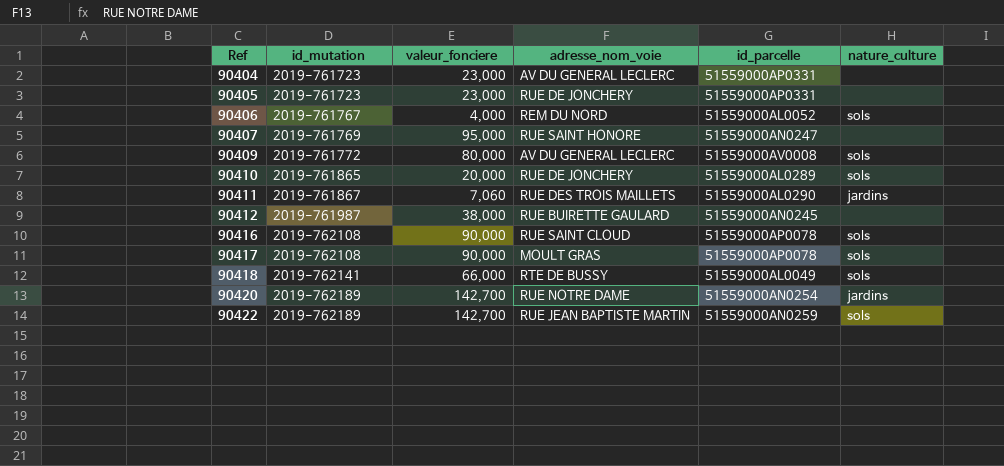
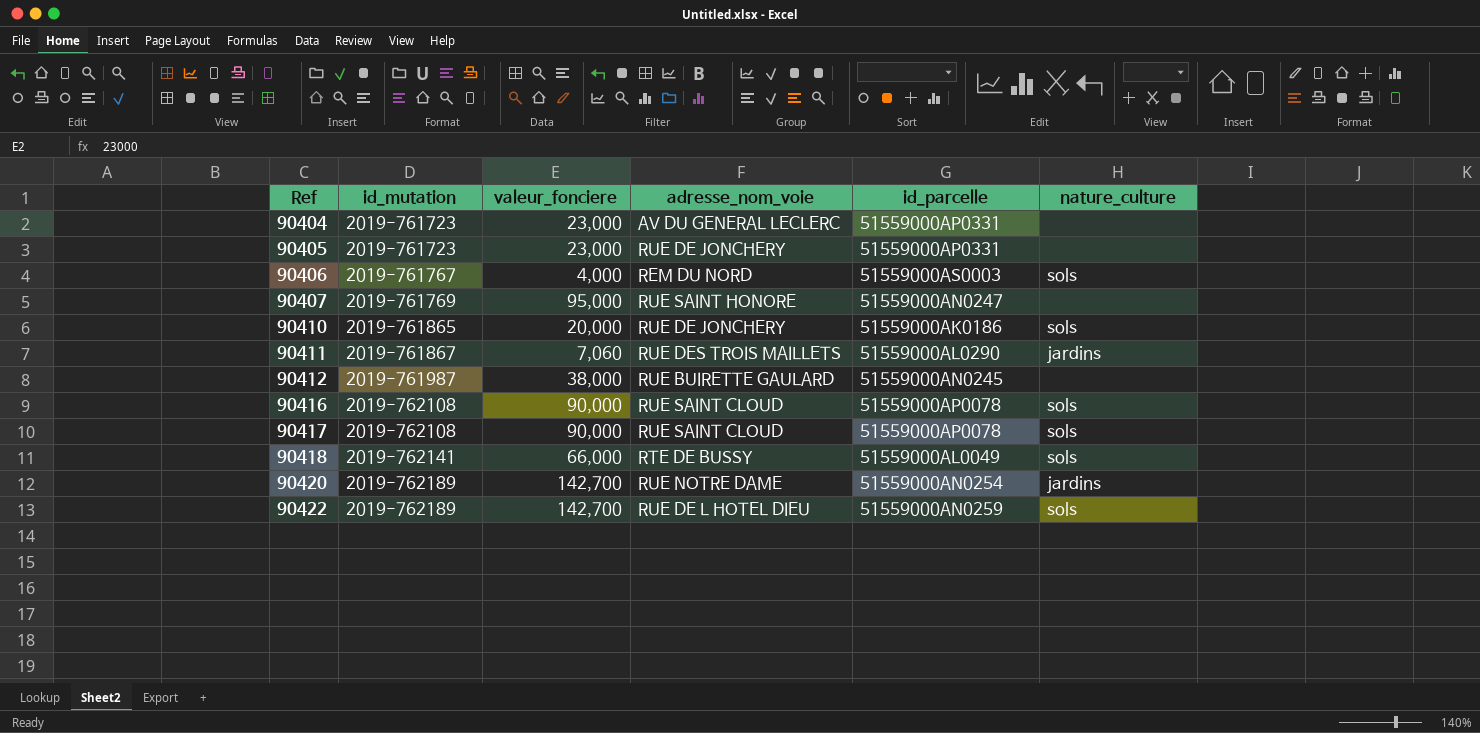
row 90409: 2019-761772 | 80,000 | AV DU GENERAL LECLERC | 51559000AV0008 | sols -> none
90406 | id_parcelle: 51559000AL0052 -> 51559000AS0003
90410 | id_parcelle: 51559000AL0289 -> 51559000AK0186
90417 | adresse_nom_voie: MOULT GRAS -> RUE SAINT CLOUD
90422 | adresse_nom_voie: RUE JEAN BAPTISTE MARTIN -> RUE DE L HOTEL DIEU

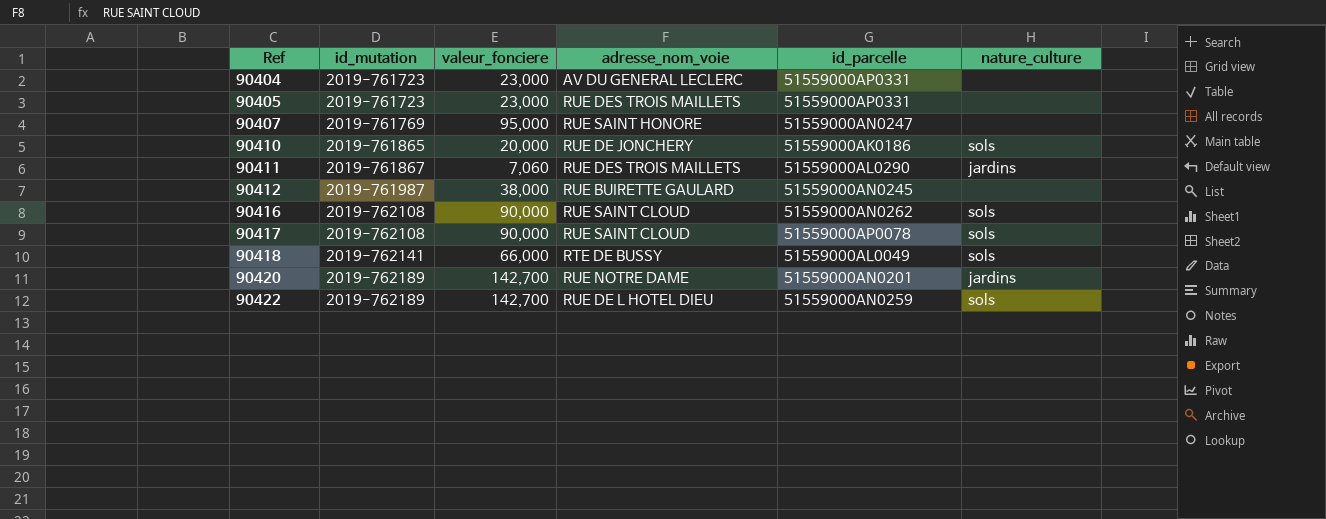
row 90406: 2019-761767 | 4,000 | REM DU NORD | 51559000AS0003 | sols -> none
90405 | adresse_nom_voie: RUE DE JONCHERY -> RUE DES TROIS MAILLETS
90416 | id_parcelle: 51559000AP0078 -> 51559000AN0262
90420 | id_parcelle: 51559000AN0254 -> 51559000AN0201

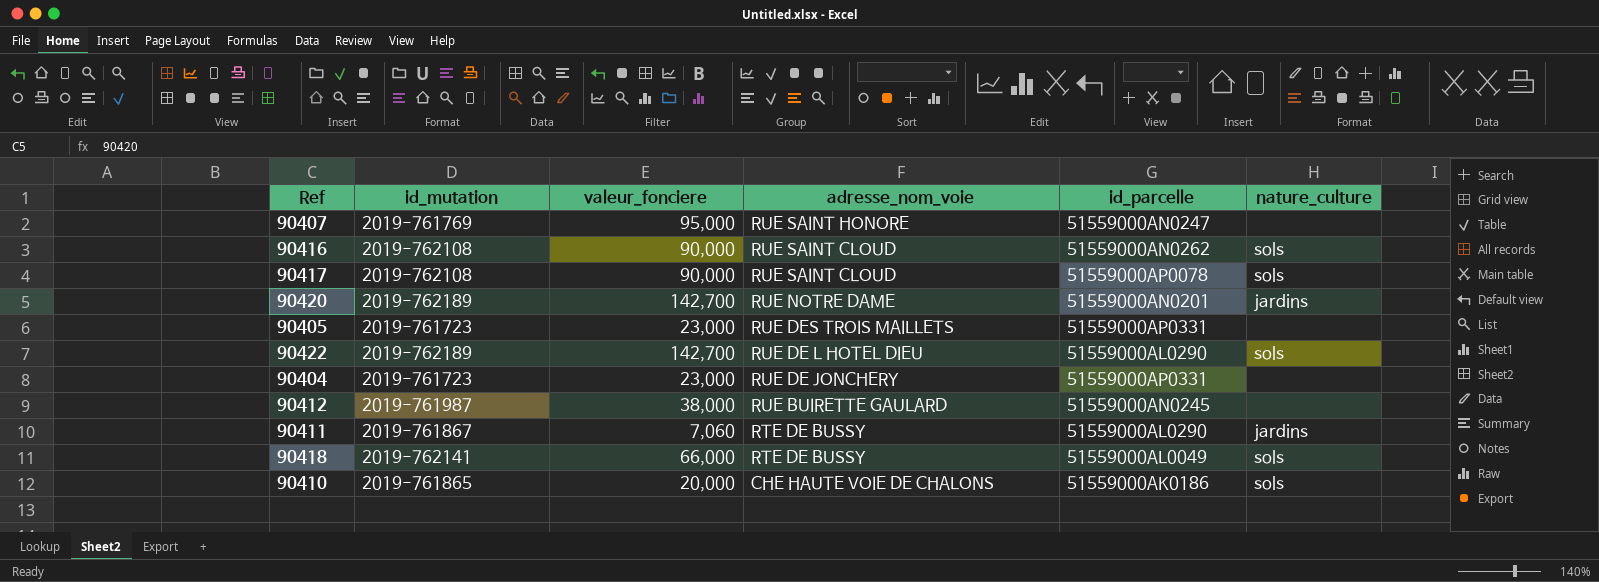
row order: Ref ascending -> adresse_nom_voie descending
90422 | id_parcelle: 51559000AN0259 -> 51559000AL0290
90404 | adresse_nom_voie: AV DU GENERAL LECLERC -> RUE DE JONCHERY
90411 | adresse_nom_voie: RUE DES TROIS MAILLETS -> RTE DE BUSSY
90410 | adresse_nom_voie: RUE DE JONCHERY -> CHE HAUTE VOIE DE CHALONS

